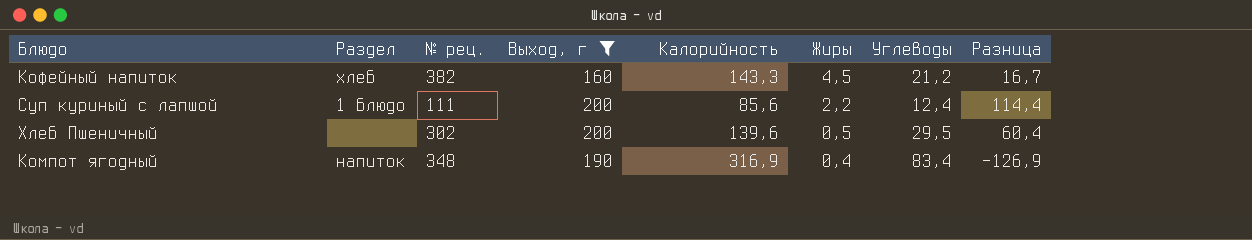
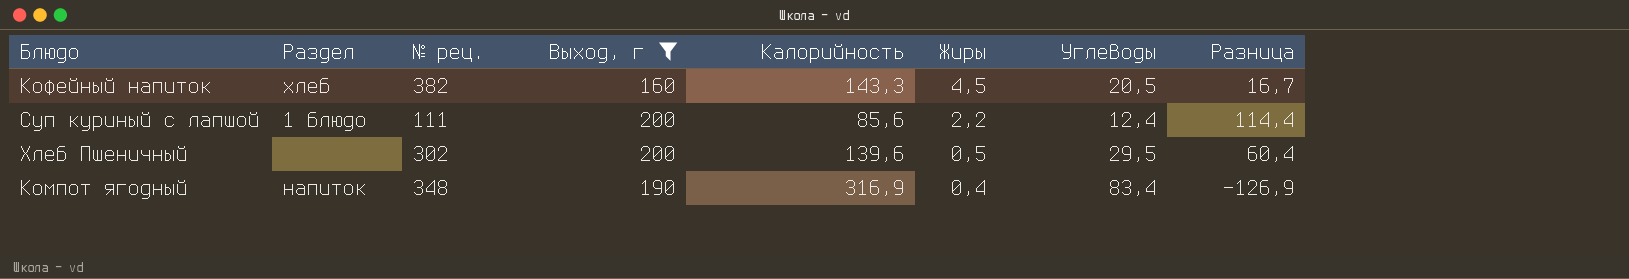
Кофейный напиток | Углеводы: 21,2 -> 20,5

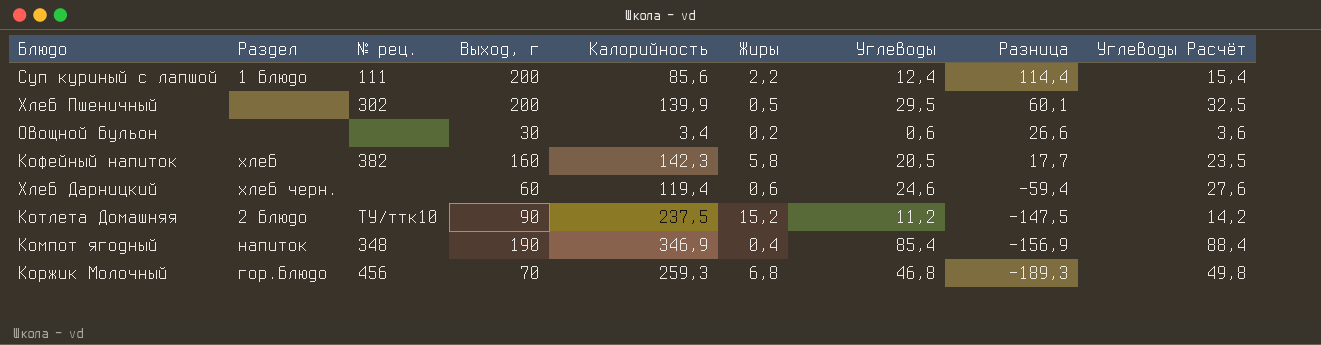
filter: Выход, г >= 160 -> none
row order: Жиры descending -> Разница descending
column Углеводы Расчёт | formula: none -> [Углеводы] + 3
Хлеб Пшеничный | Калорийность: 139,6 -> 139,9
Хлеб Пшеничный | Разница: 60,4 -> 60,1
Кофейный напиток | Калорийность: 143,3 -> 142,3
Кофейный напиток | Жиры: 4,5 -> 5,8
Кофейный напиток | Разница: 16,7 -> 17,7
Компот ягодный | Калорийность: 316,9 -> 346,9
Компот ягодный | Углеводы: 83,4 -> 85,4
Компот ягодный | Разница: -126,9 -> -156,9

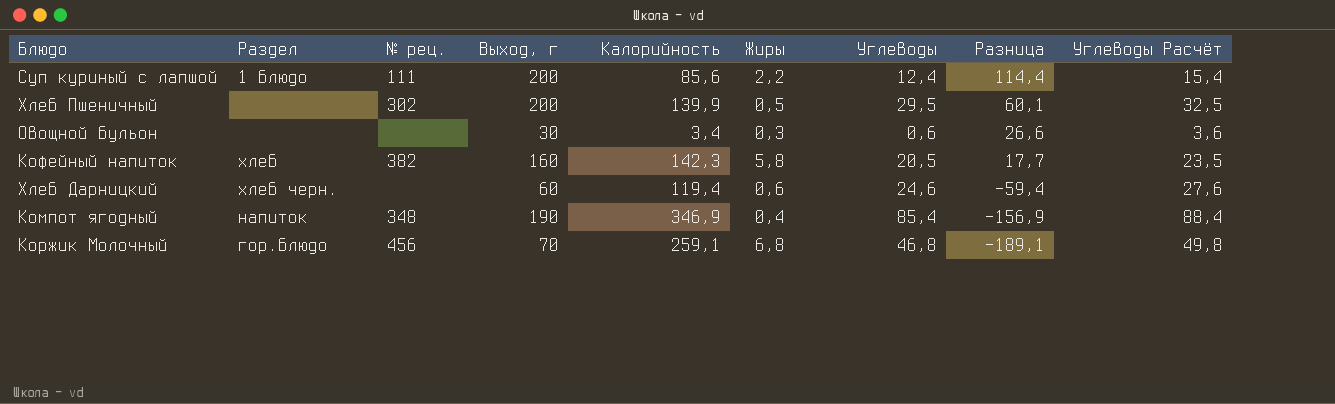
row Котлета Домашняя: 2 блюдо | ТУ/ттк10 | 90 | 237,5 | 15,2 | 11,2 | -147,5 | 14,2 -> none
Овощной бульон | Жиры: 0,2 -> 0,3
Коржик Молочный | Калорийность: 259,3 -> 259,1
Коржик Молочный | Разница: -189,3 -> -189,1

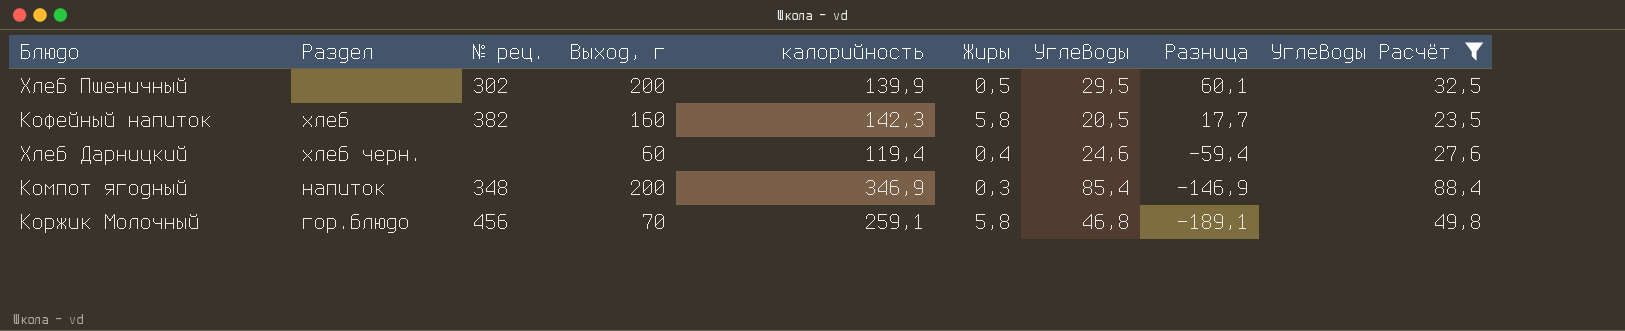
filter: none -> Углеводы Расчёт >= 23,5
column name: Калорийность -> калорийность
Хлеб Дарницкий | Жиры: 0,6 -> 0,4
Компот ягодный | Выход, г: 190 -> 200
Компот ягодный | Жиры: 0,4 -> 0,3
Компот ягодный | Разница: -156,9 -> -146,9
Коржик Молочный | Жиры: 6,8 -> 5,8

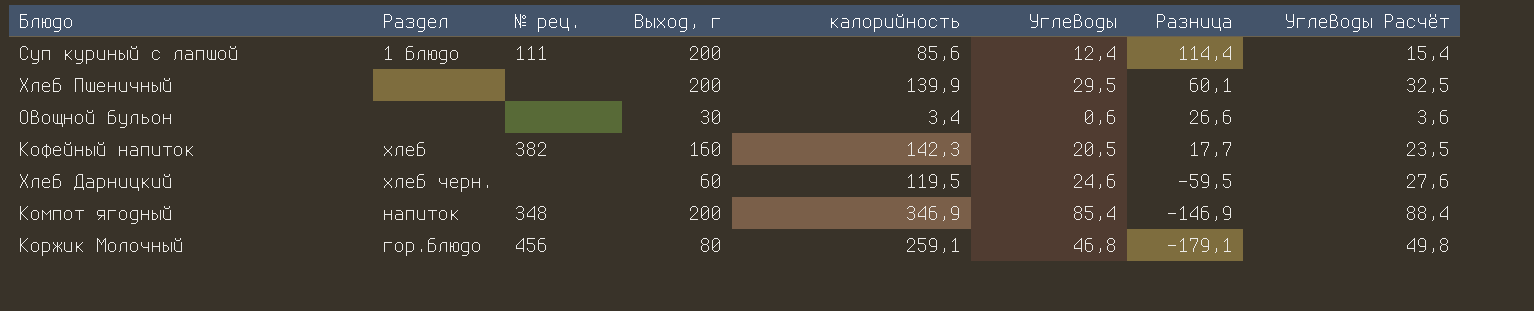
filter: Углеводы Расчёт >= 23,5 -> none
column Жиры | position: 6 -> none
Хлеб Пшеничный | № рец.: 302 -> none
Хлеб Дарницкий | калорийность: 119,4 -> 119,5
Хлеб Дарницкий | Разница: -59,4 -> -59,5
Коржик Молочный | Выход, г: 70 -> 80
Коржик Молочный | Разница: -189,1 -> -179,1

